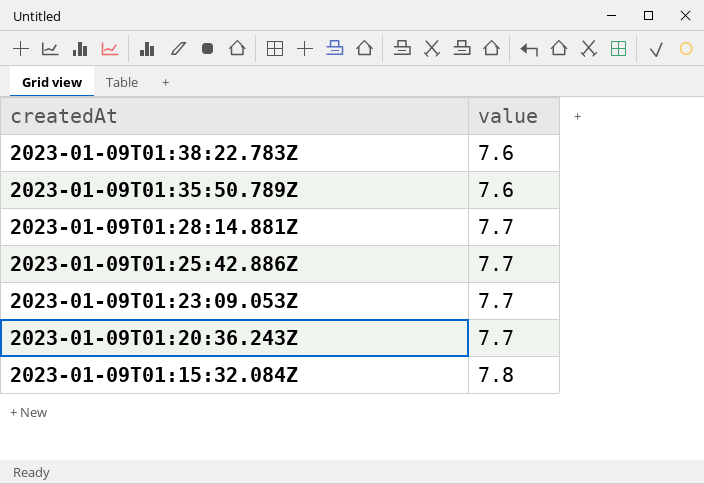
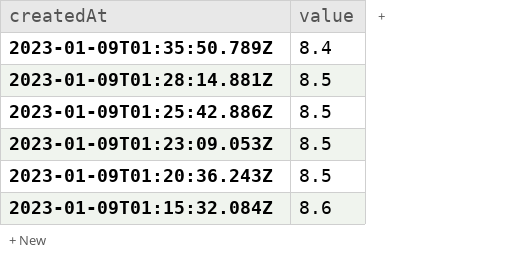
row 2023-01-09T01:38:22.783Z: 7.6 -> none
2023-01-09T01:35:50.789Z | value: 7.6 -> 8.4
2023-01-09T01:28:14.881Z | value: 7.7 -> 8.5
2023-01-09T01:25:42.886Z | value: 7.7 -> 8.5
2023-01-09T01:23:09.053Z | value: 7.7 -> 8.5
2023-01-09T01:20:36.243Z | value: 7.7 -> 8.5
2023-01-09T01:15:32.084Z | value: 7.8 -> 8.6

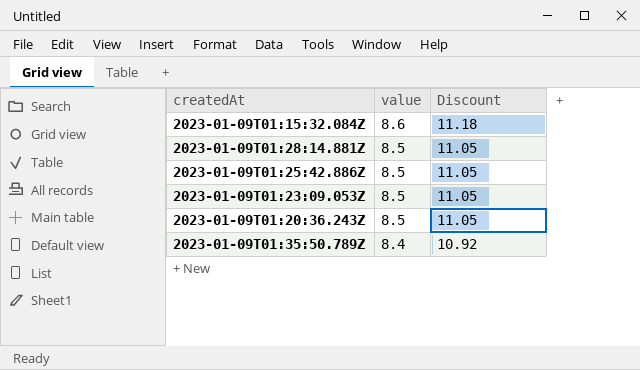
row order: createdAt descending -> value descending
column Discount | formula: none -> [value] * 1.3

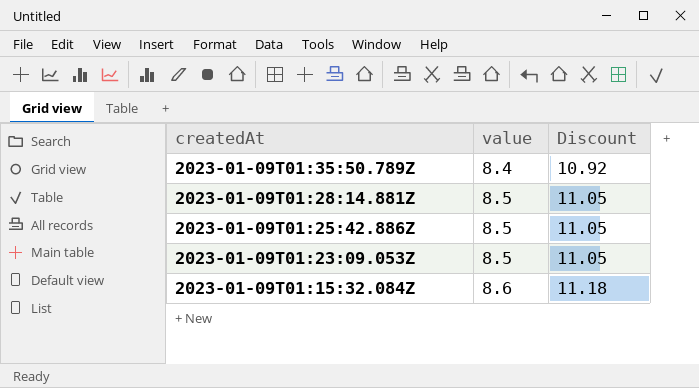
row order: value descending -> createdAt descending
row 2023-01-09T01:20:36.243Z: 8.5 | 11.05 -> none

